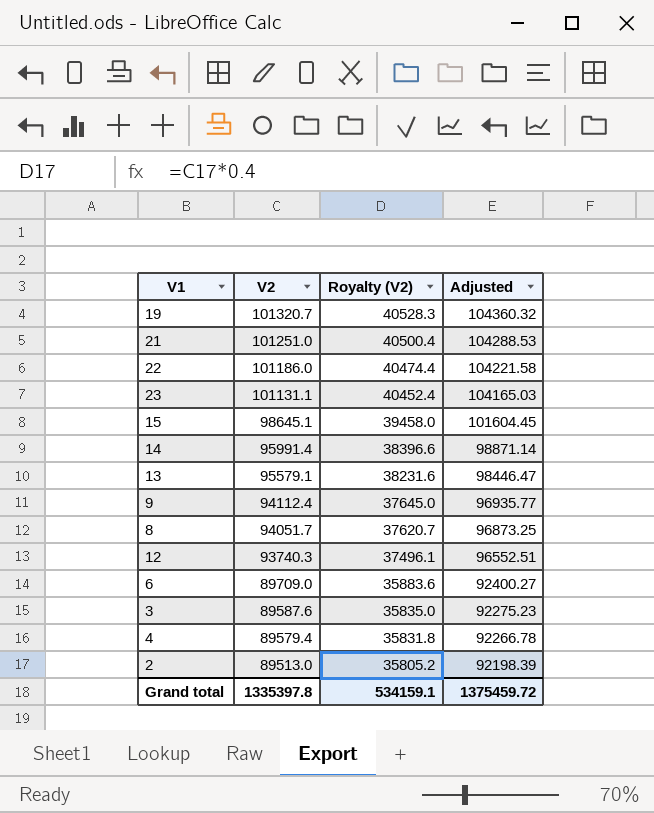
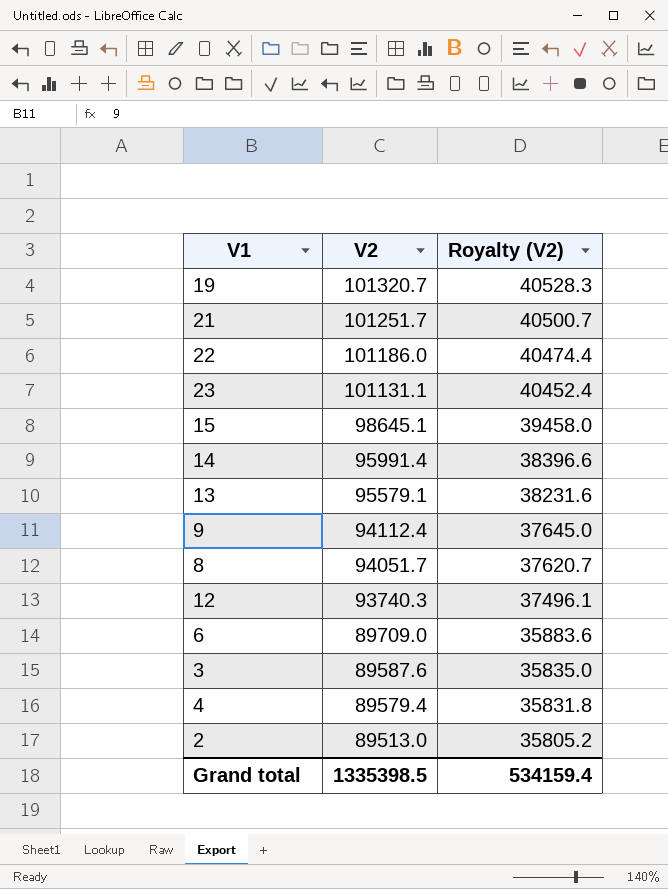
column Adjusted | formula: [V2] * 1.03 -> none
21 | V2: 101251.0 -> 101251.7
21 | Royalty (V2): 40500.4 -> 40500.7
Grand total | V2: 1335397.8 -> 1335398.5
Grand total | Royalty (V2): 534159.1 -> 534159.4

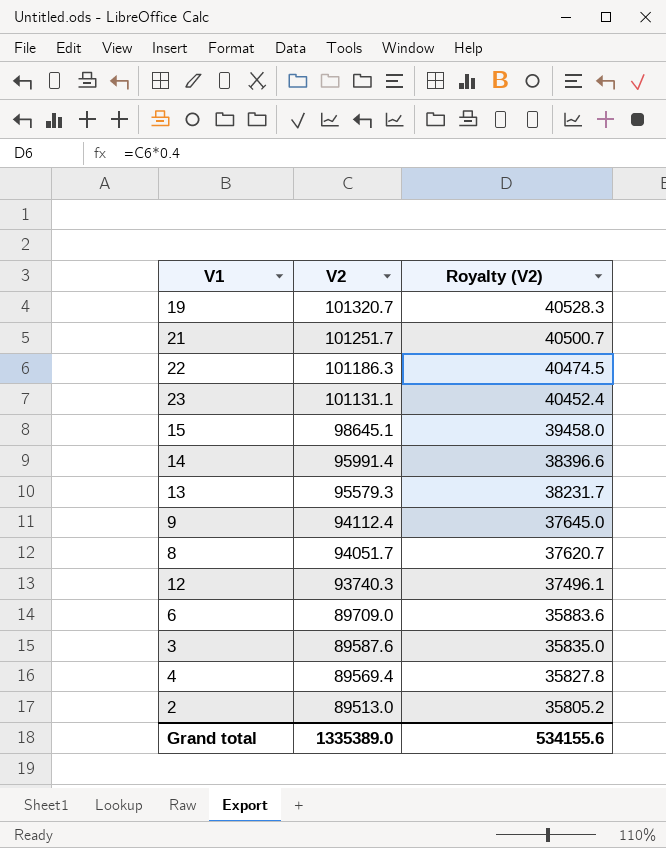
22 | V2: 101186.0 -> 101186.3
22 | Royalty (V2): 40474.4 -> 40474.5
13 | V2: 95579.1 -> 95579.3
13 | Royalty (V2): 38231.6 -> 38231.7
4 | V2: 89579.4 -> 89569.4
4 | Royalty (V2): 35831.8 -> 35827.8
Grand total | V2: 1335398.5 -> 1335389.0
Grand total | Royalty (V2): 534159.4 -> 534155.6

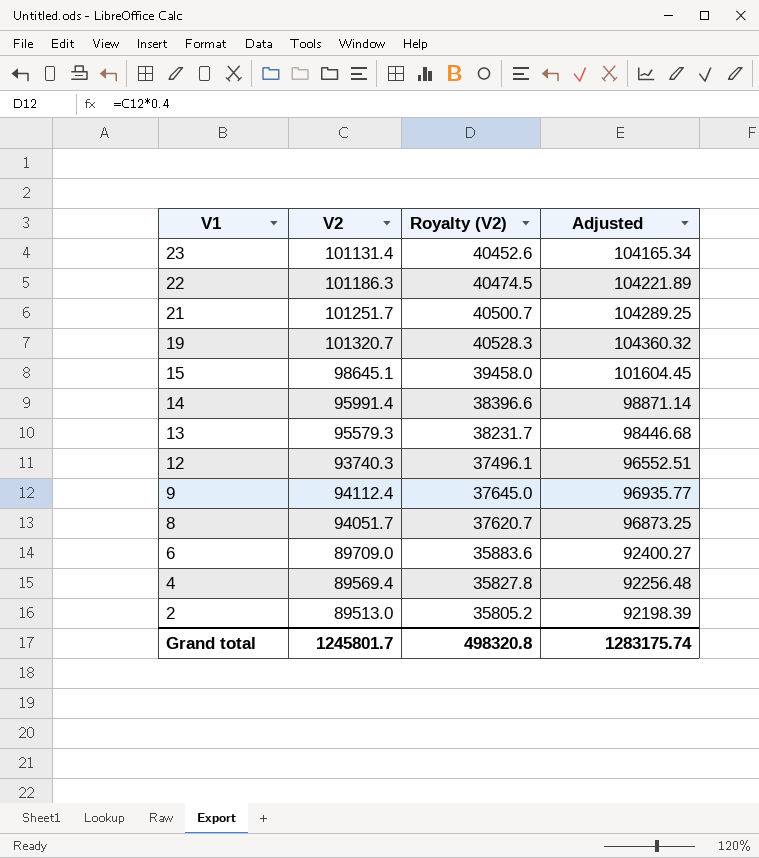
row order: V2 descending -> V1 descending
column Adjusted | formula: none -> [V2] * 1.03
row 3: 89587.6 | 35835.0 -> none
23 | V2: 101131.1 -> 101131.4
23 | Royalty (V2): 40452.4 -> 40452.6
Grand total | V2: 1335389.0 -> 1245801.7
Grand total | Royalty (V2): 534155.6 -> 498320.8

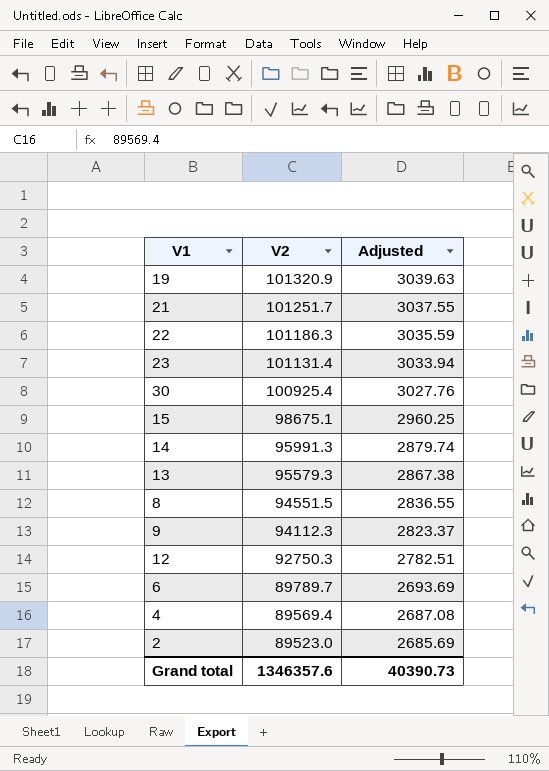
row order: V1 descending -> V2 descending
column Royalty (V2) | formula: [V2] * 0.4 -> none
column Adjusted | formula: [V2] * 1.03 -> [V2] * 0.03
19 | V2: 101320.7 -> 101320.9
row 30: none -> 100925.4 | 3027.76
15 | V2: 98645.1 -> 98675.1
14 | V2: 95991.4 -> 95991.3
8 | V2: 94051.7 -> 94551.5
9 | V2: 94112.4 -> 94112.3
12 | V2: 93740.3 -> 92750.3
6 | V2: 89709.0 -> 89789.7
2 | V2: 89513.0 -> 89523.0
Grand total | V2: 1245801.7 -> 1346357.6
Grand total | Adjusted: 1283175.74 -> 40390.73

